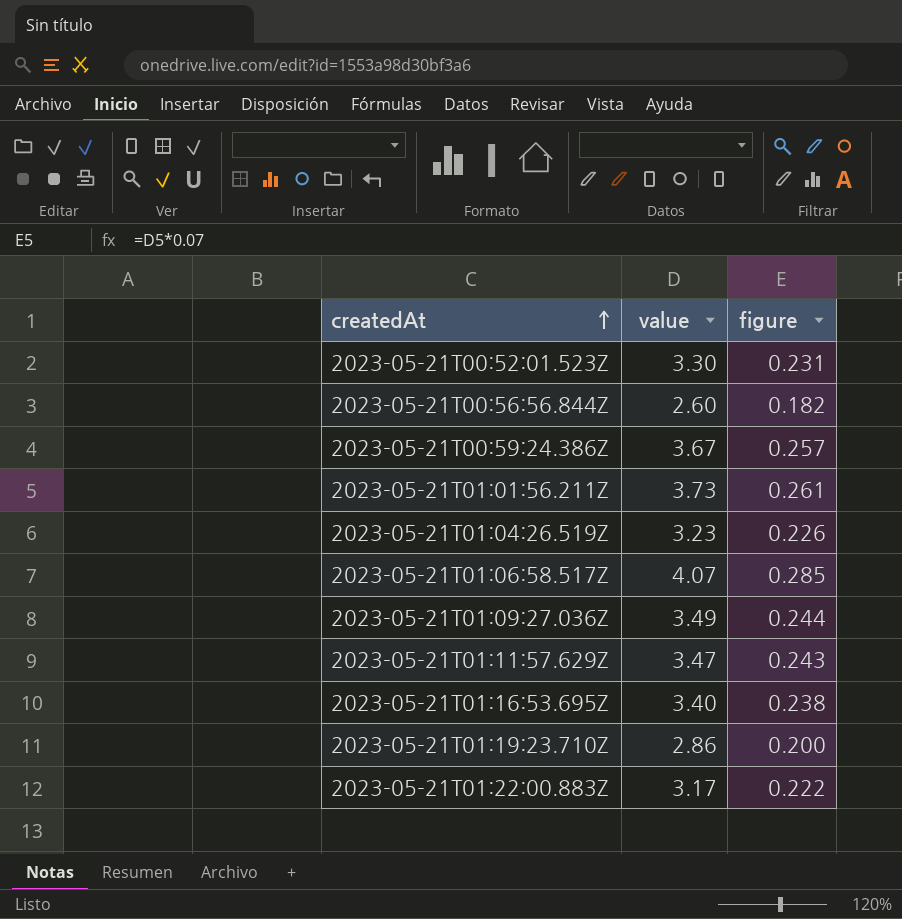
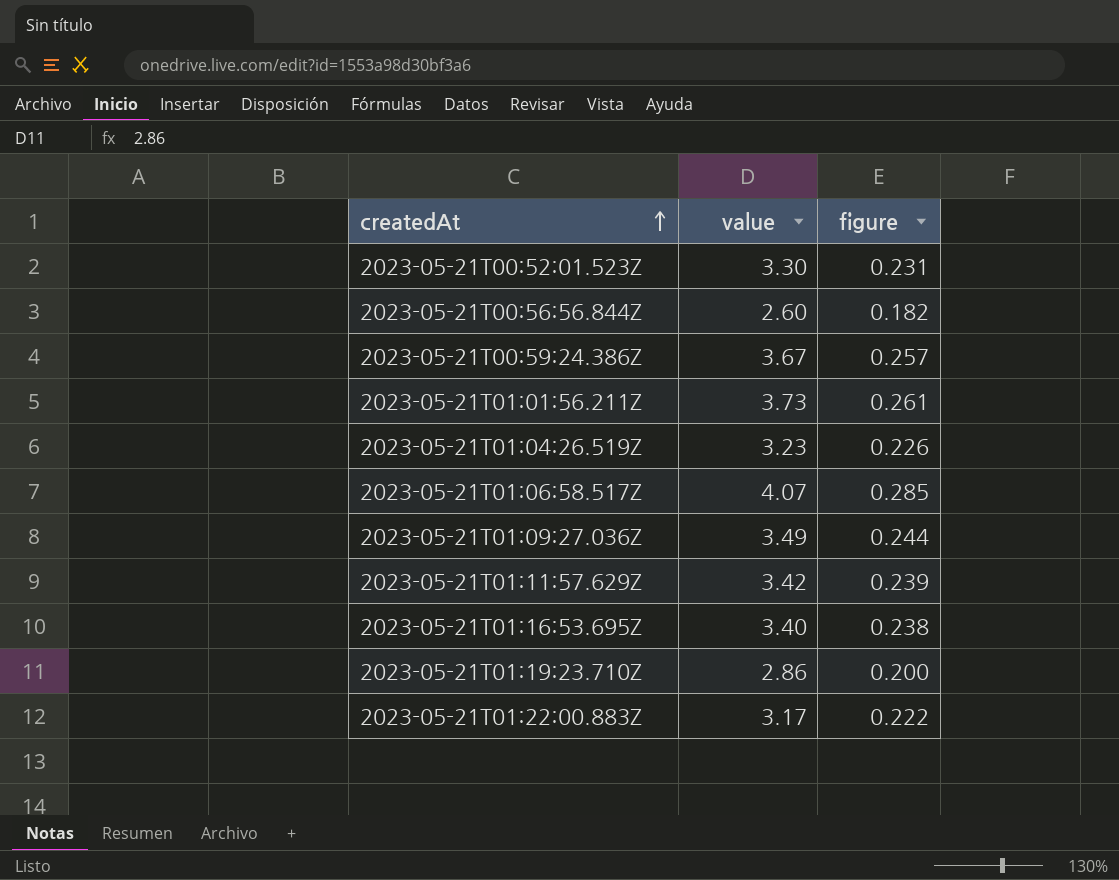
2023-05-21T01:11:57.629Z | value: 3.47 -> 3.42
2023-05-21T01:11:57.629Z | figure: 0.243 -> 0.239

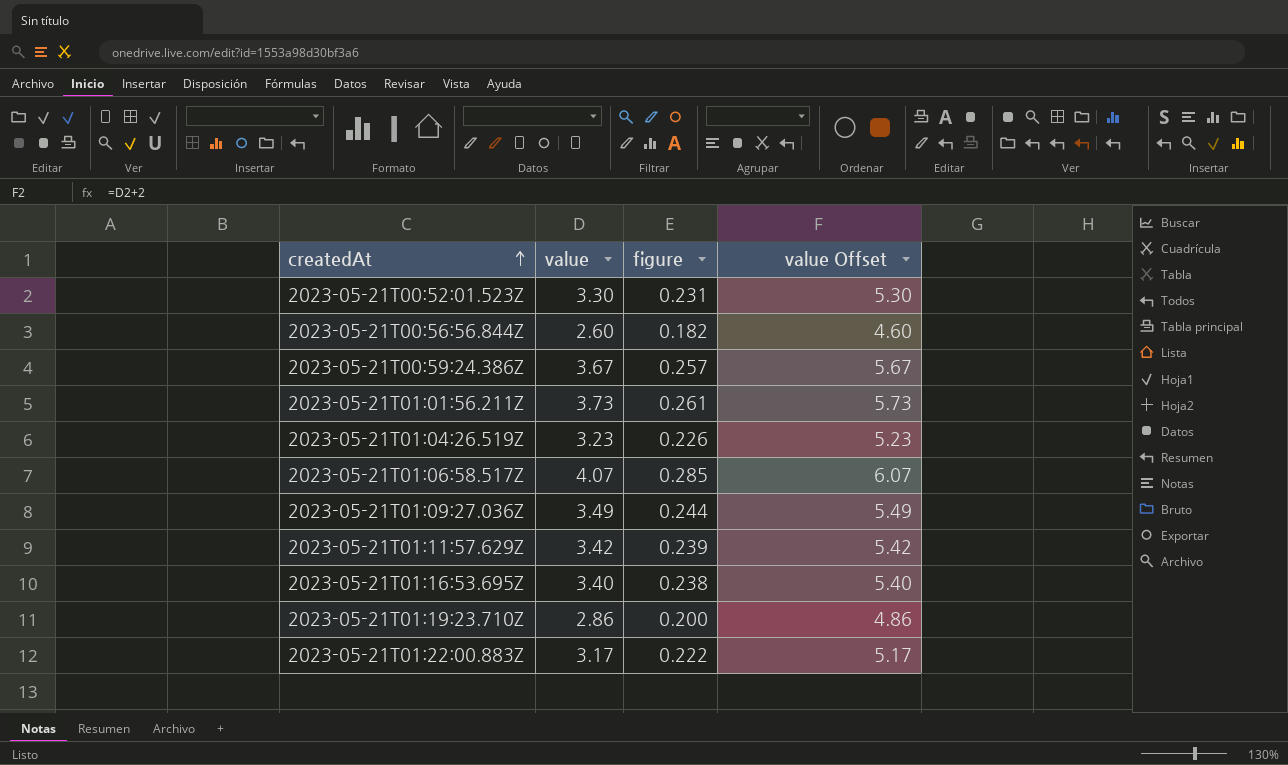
column value Offset | formula: none -> [value] + 2

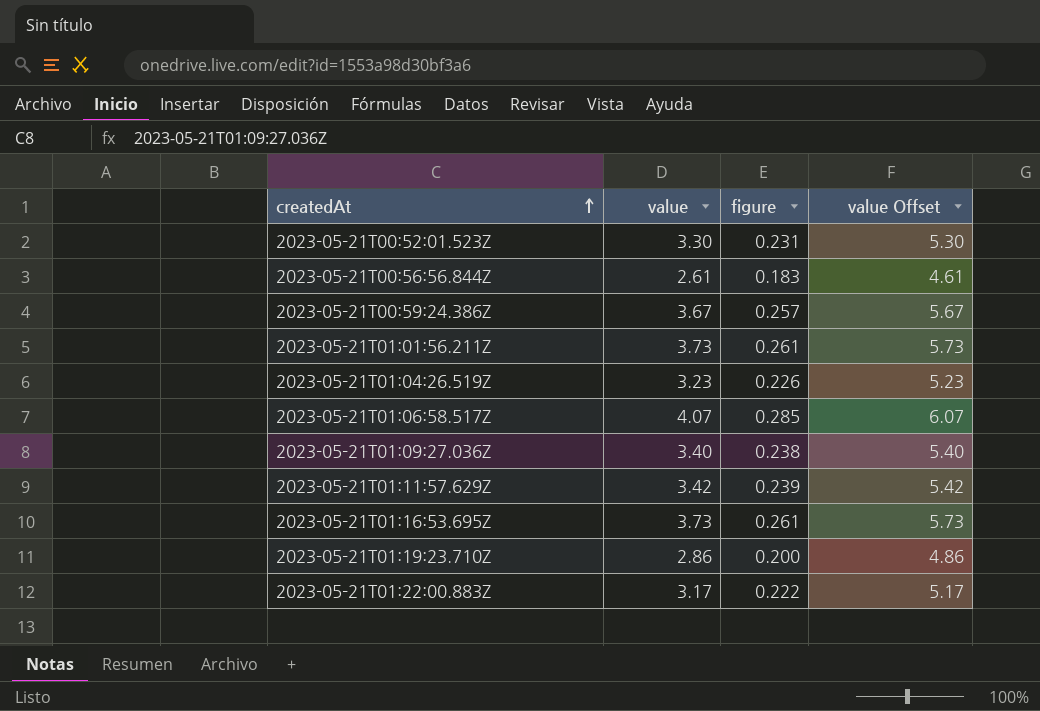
2023-05-21T00:56:56.844Z | value: 2.60 -> 2.61
2023-05-21T00:56:56.844Z | figure: 0.182 -> 0.183
2023-05-21T00:56:56.844Z | value Offset: 4.60 -> 4.61
2023-05-21T01:09:27.036Z | value: 3.49 -> 3.40
2023-05-21T01:09:27.036Z | figure: 0.244 -> 0.238
2023-05-21T01:09:27.036Z | value Offset: 5.49 -> 5.40
2023-05-21T01:16:53.695Z | value: 3.40 -> 3.73
2023-05-21T01:16:53.695Z | figure: 0.238 -> 0.261
2023-05-21T01:16:53.695Z | value Offset: 5.40 -> 5.73

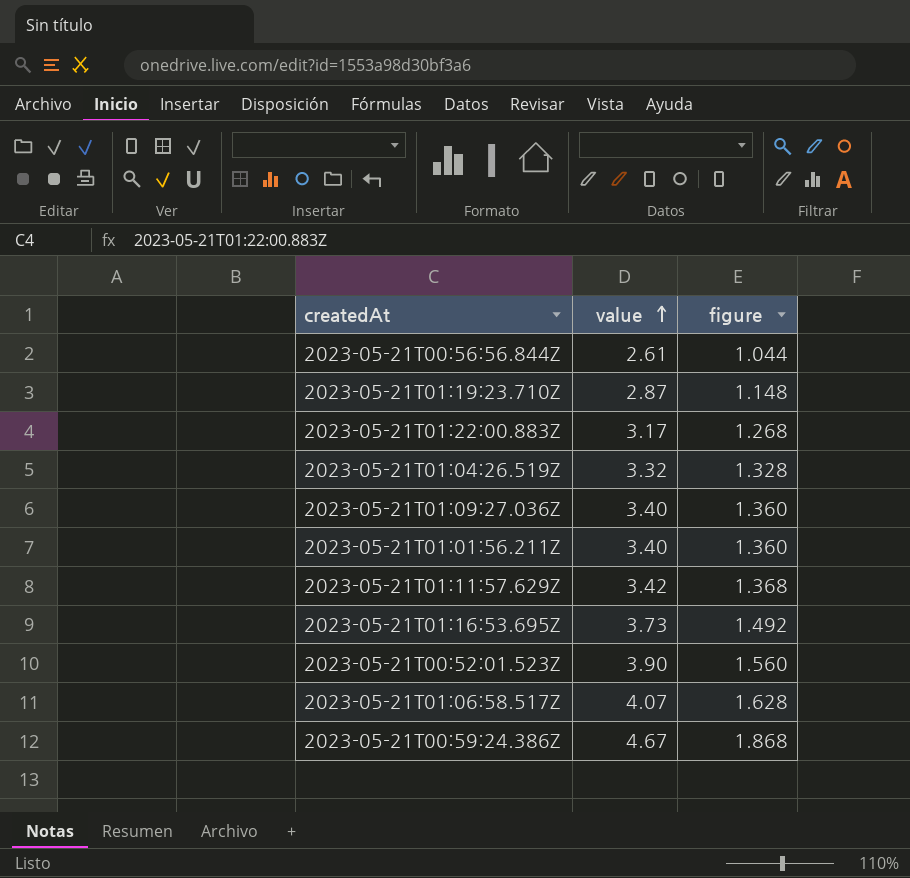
row order: createdAt ascending -> value ascending
column value Offset | formula: [value] + 2 -> none
column figure | formula: [value] * 0.07 -> [value] * 0.4
2023-05-21T01:19:23.710Z | value: 2.86 -> 2.87
2023-05-21T01:04:26.519Z | value: 3.23 -> 3.32
2023-05-21T01:01:56.211Z | value: 3.73 -> 3.40
2023-05-21T00:52:01.523Z | value: 3.30 -> 3.90
2023-05-21T00:59:24.386Z | value: 3.67 -> 4.67

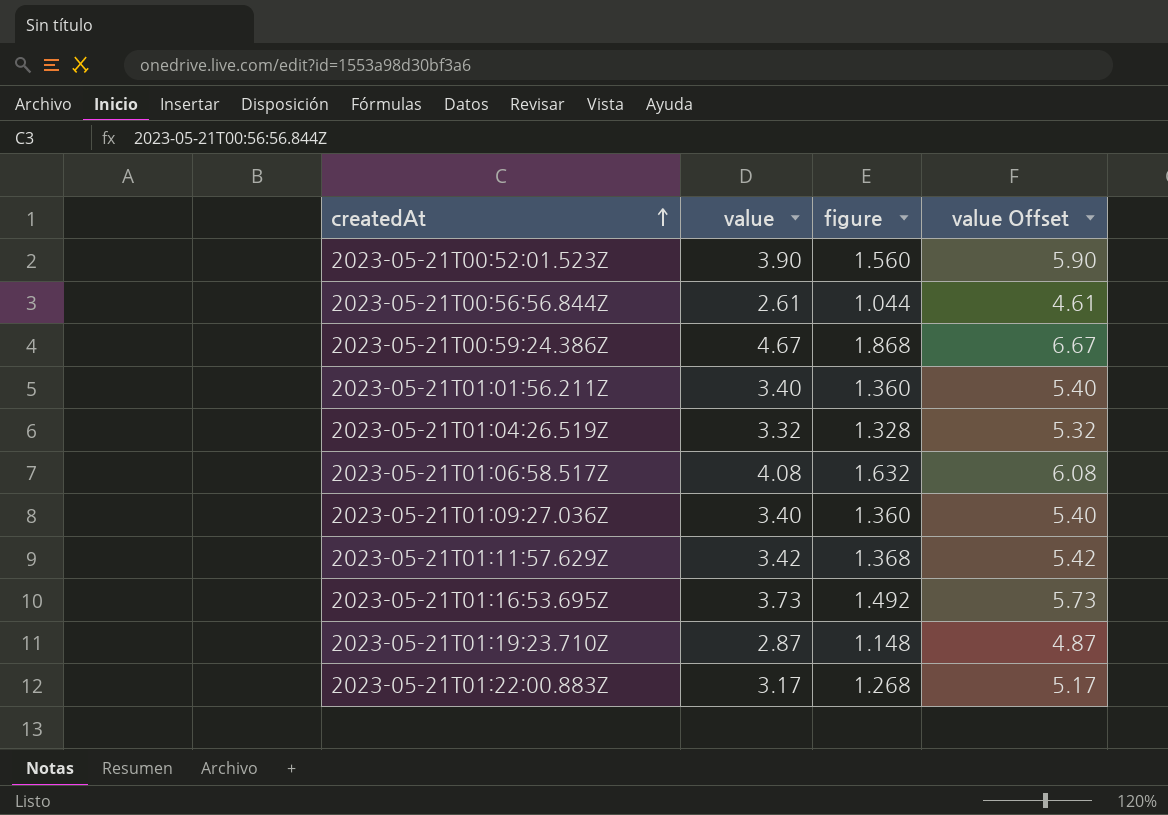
row order: value ascending -> createdAt ascending
column value Offset | formula: none -> [value] + 2
2023-05-21T01:06:58.517Z | value: 4.07 -> 4.08
2023-05-21T01:06:58.517Z | figure: 1.628 -> 1.632

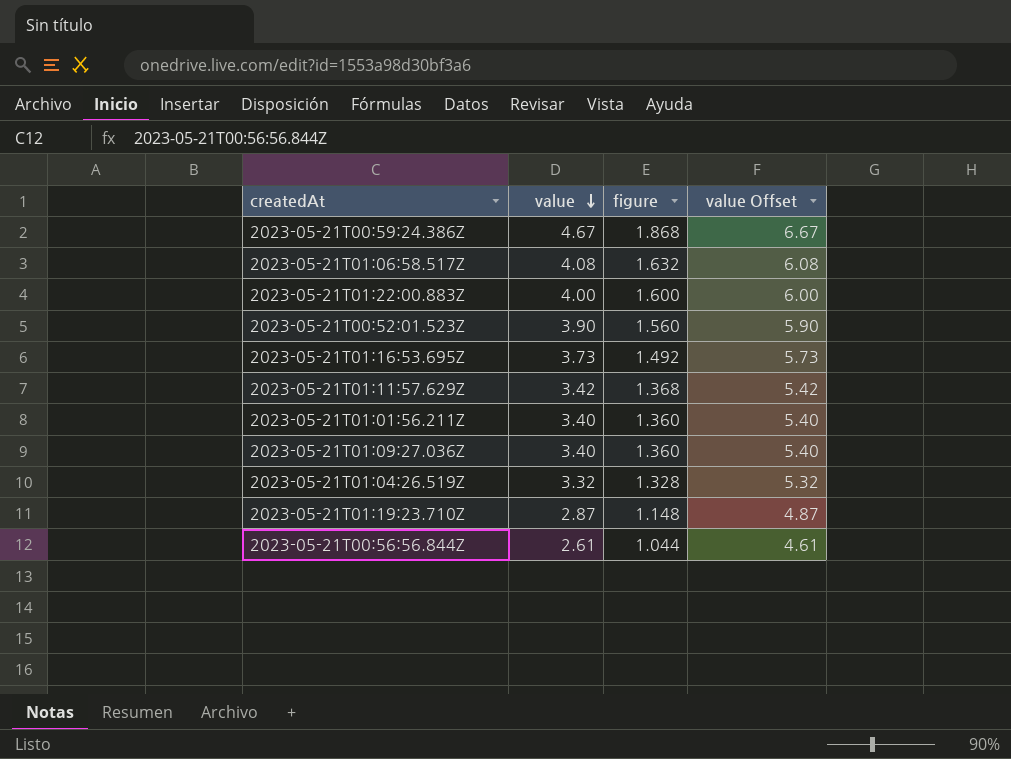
row order: createdAt ascending -> value descending
2023-05-21T01:22:00.883Z | value: 3.17 -> 4.00
2023-05-21T01:22:00.883Z | figure: 1.268 -> 1.600
2023-05-21T01:22:00.883Z | value Offset: 5.17 -> 6.00

